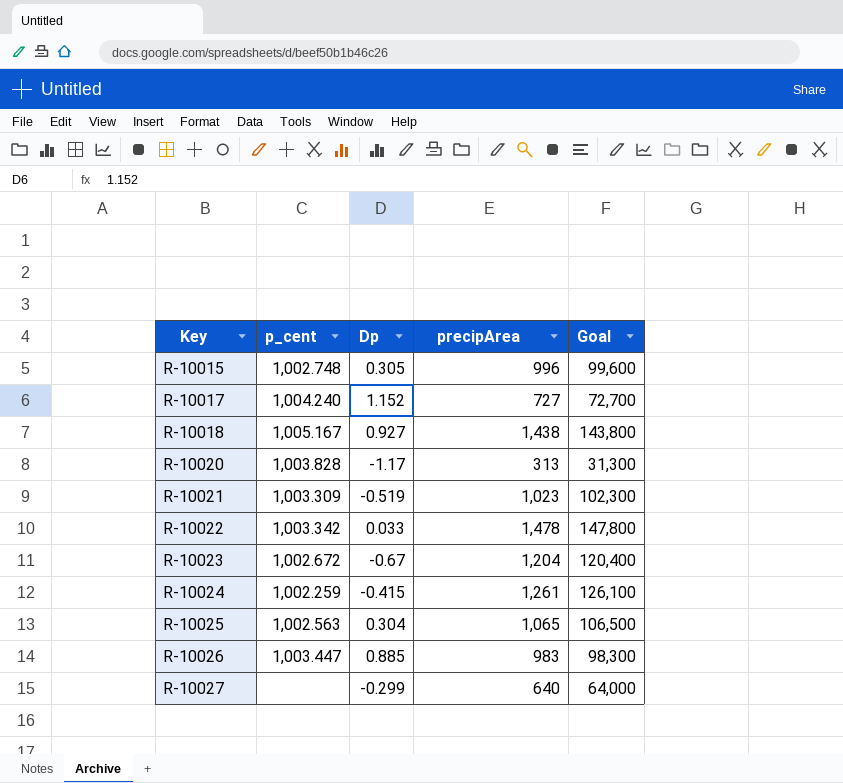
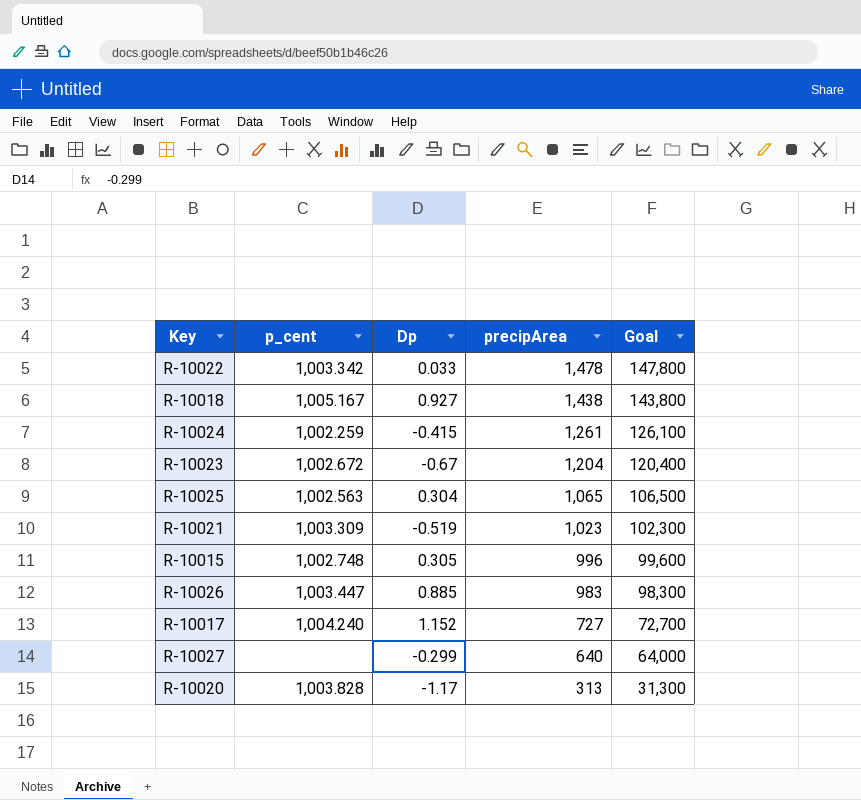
row order: Key ascending -> precipArea descending

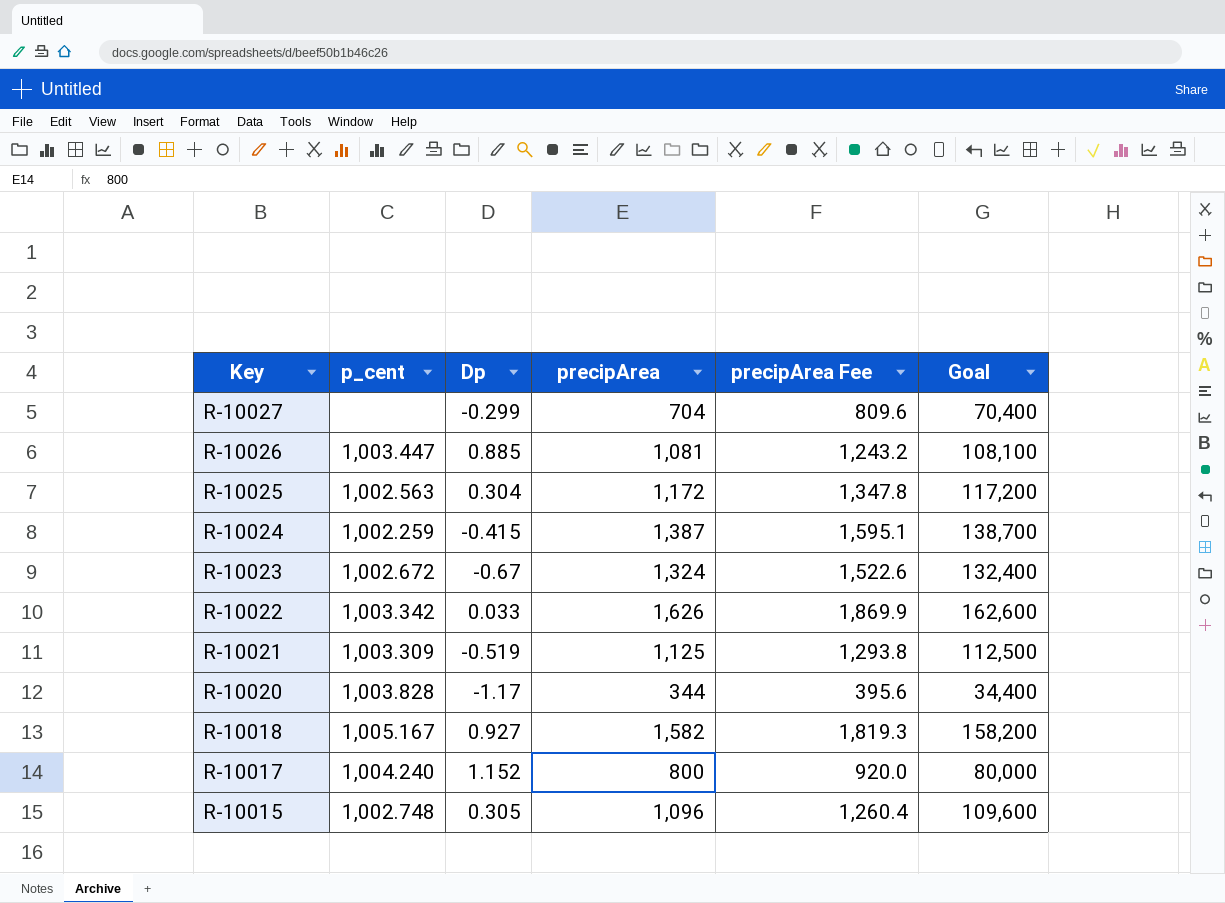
row order: precipArea descending -> Key descending
column precipArea Fee | formula: none -> [precipArea] * 1.15
R-10027 | precipArea: 640 -> 704
R-10027 | Goal: 64,000 -> 70,400
R-10026 | precipArea: 983 -> 1,081
R-10026 | Goal: 98,300 -> 108,100
R-10025 | precipArea: 1,065 -> 1,172
R-10025 | Goal: 106,500 -> 117,200
R-10024 | precipArea: 1,261 -> 1,387
R-10024 | Goal: 126,100 -> 138,700
R-10023 | precipArea: 1,204 -> 1,324
R-10023 | Goal: 120,400 -> 132,400
R-10022 | precipArea: 1,478 -> 1,626
R-10022 | Goal: 147,800 -> 162,600
R-10021 | precipArea: 1,023 -> 1,125
R-10021 | Goal: 102,300 -> 112,500
R-10020 | precipArea: 313 -> 344
R-10020 | Goal: 31,300 -> 34,400
R-10018 | precipArea: 1,438 -> 1,582
R-10018 | Goal: 143,800 -> 158,200
R-10017 | precipArea: 727 -> 800
R-10017 | Goal: 72,700 -> 80,000
R-10015 | precipArea: 996 -> 1,096
R-10015 | Goal: 99,600 -> 109,600

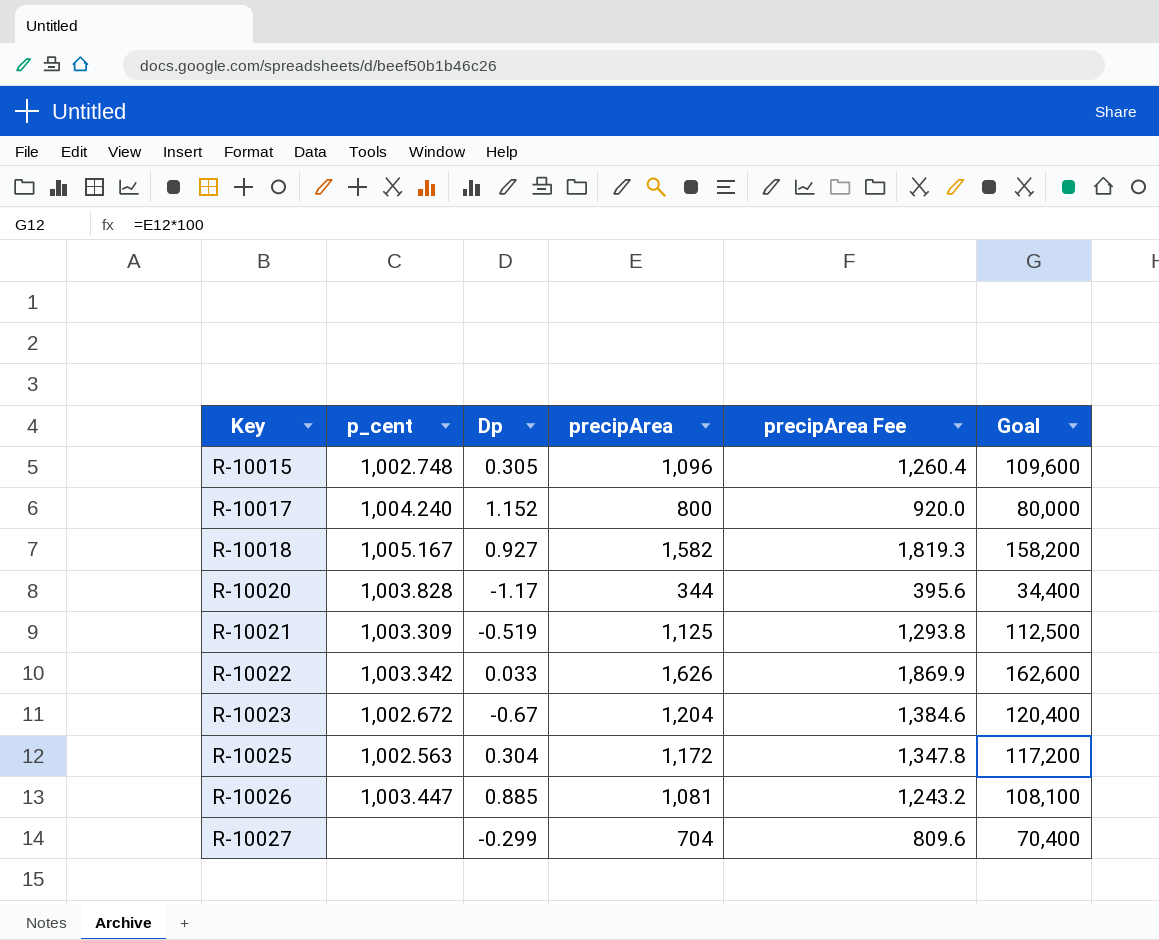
row order: Key descending -> Key ascending
row R-10024: 1,002.259 | -0.415 | 1,387 | 1,595.1 | 138,700 -> none
R-10023 | precipArea: 1,324 -> 1,204
R-10023 | precipArea Fee: 1,522.6 -> 1,384.6
R-10023 | Goal: 132,400 -> 120,400

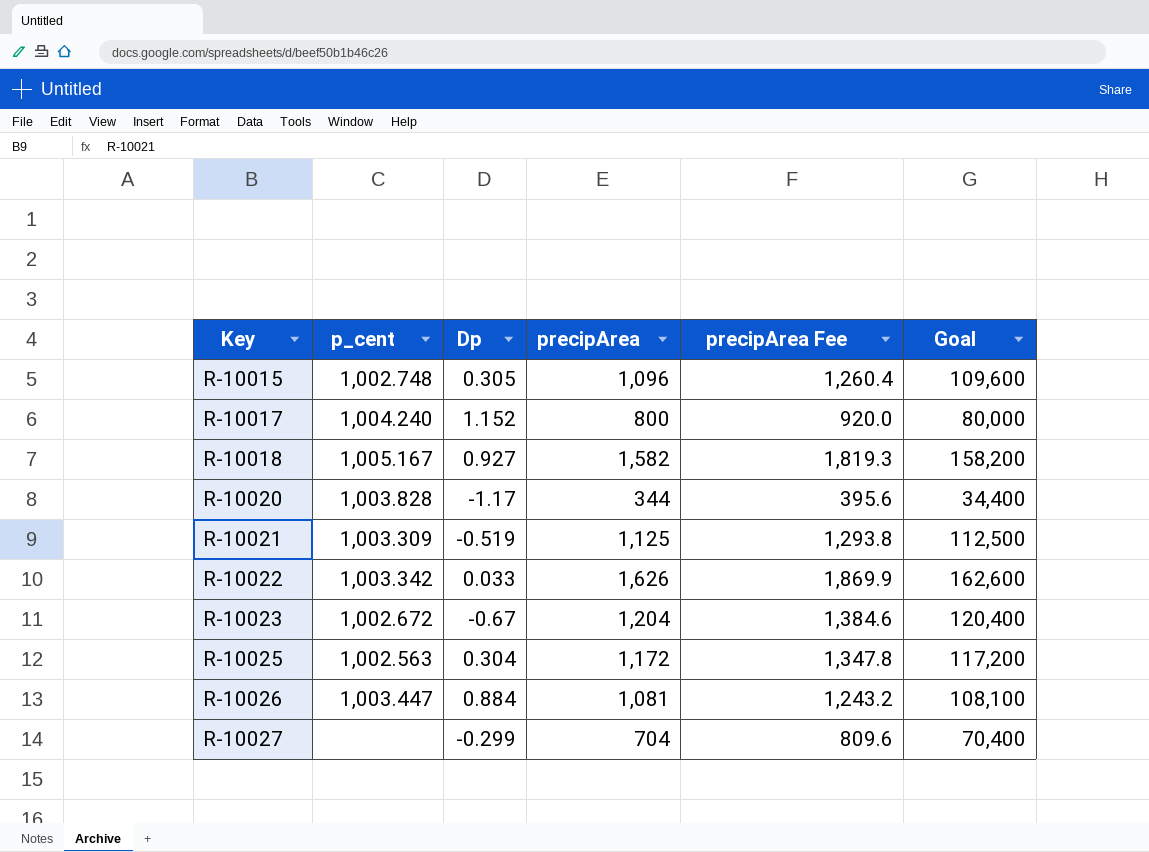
R-10026 | Dp: 0.885 -> 0.884

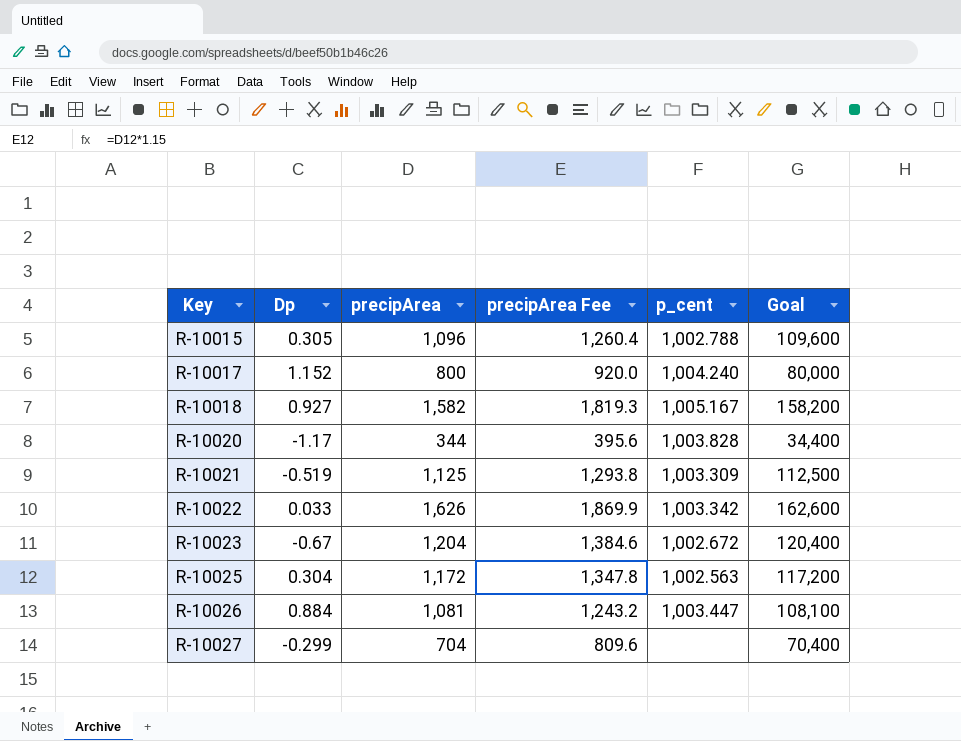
column p_cent | position: 2 -> 5
R-10015 | p_cent: 1,002.748 -> 1,002.788

